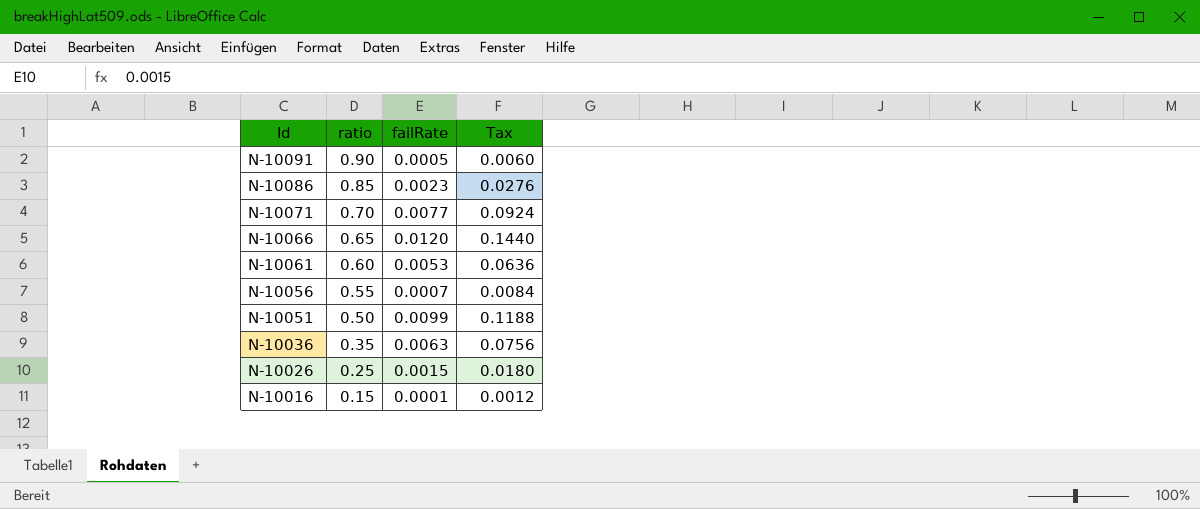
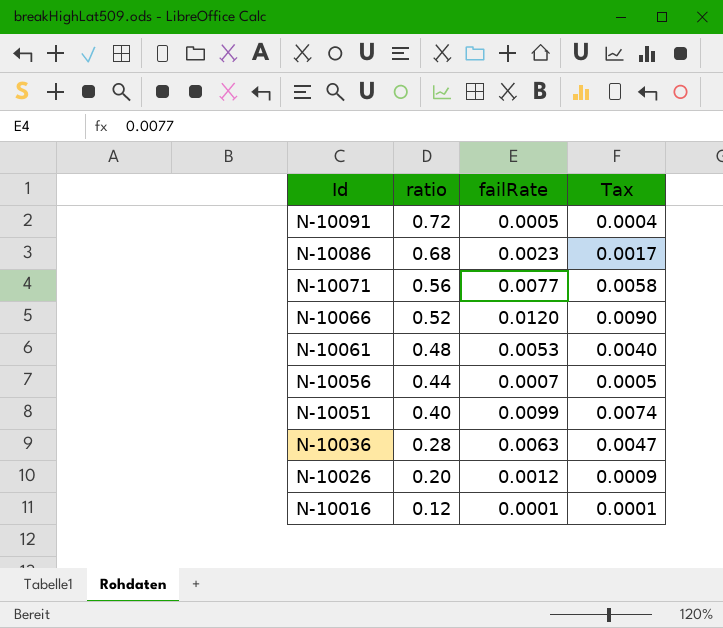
column Tax | formula: [failRate] * 12 -> [failRate] * 0.75
N-10091 | ratio: 0.90 -> 0.72
N-10086 | ratio: 0.85 -> 0.68
N-10071 | ratio: 0.70 -> 0.56
N-10066 | ratio: 0.65 -> 0.52
N-10061 | ratio: 0.60 -> 0.48
N-10056 | ratio: 0.55 -> 0.44
N-10051 | ratio: 0.50 -> 0.40
N-10036 | ratio: 0.35 -> 0.28
N-10026 | ratio: 0.25 -> 0.20
N-10026 | failRate: 0.0015 -> 0.0012
N-10016 | ratio: 0.15 -> 0.12

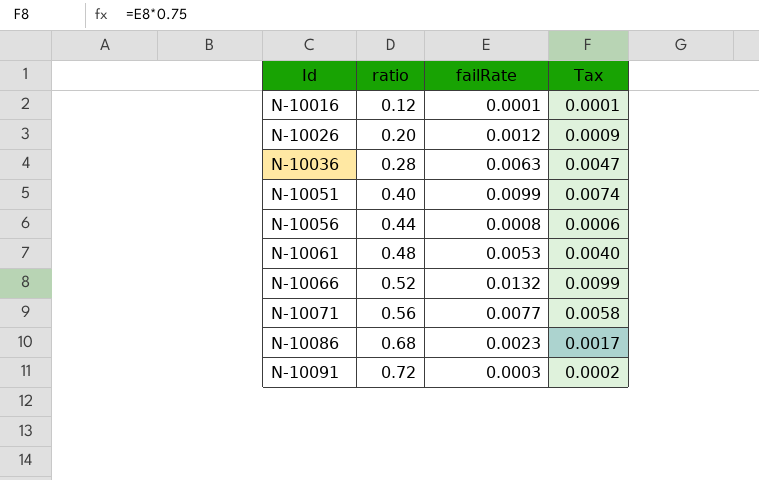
row order: Id descending -> Id ascending
N-10056 | failRate: 0.0007 -> 0.0008
N-10056 | Tax: 0.0005 -> 0.0006
N-10066 | failRate: 0.0120 -> 0.0132
N-10066 | Tax: 0.0090 -> 0.0099
N-10091 | failRate: 0.0005 -> 0.0003
N-10091 | Tax: 0.0004 -> 0.0002

